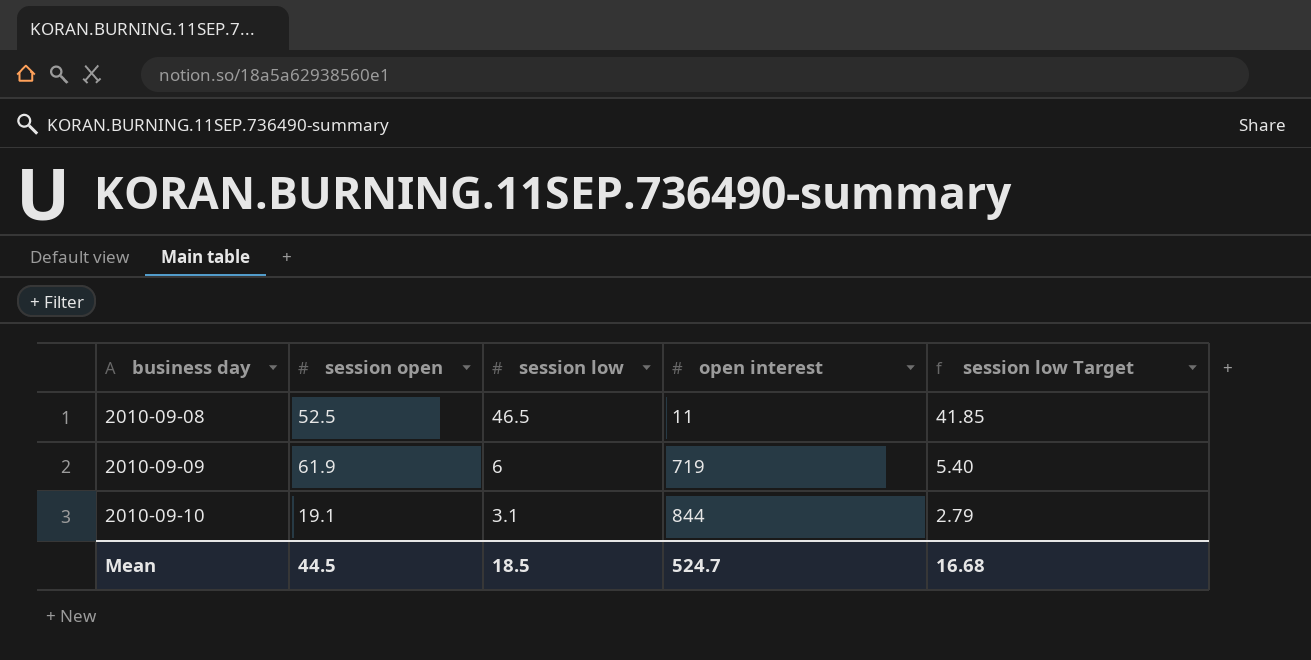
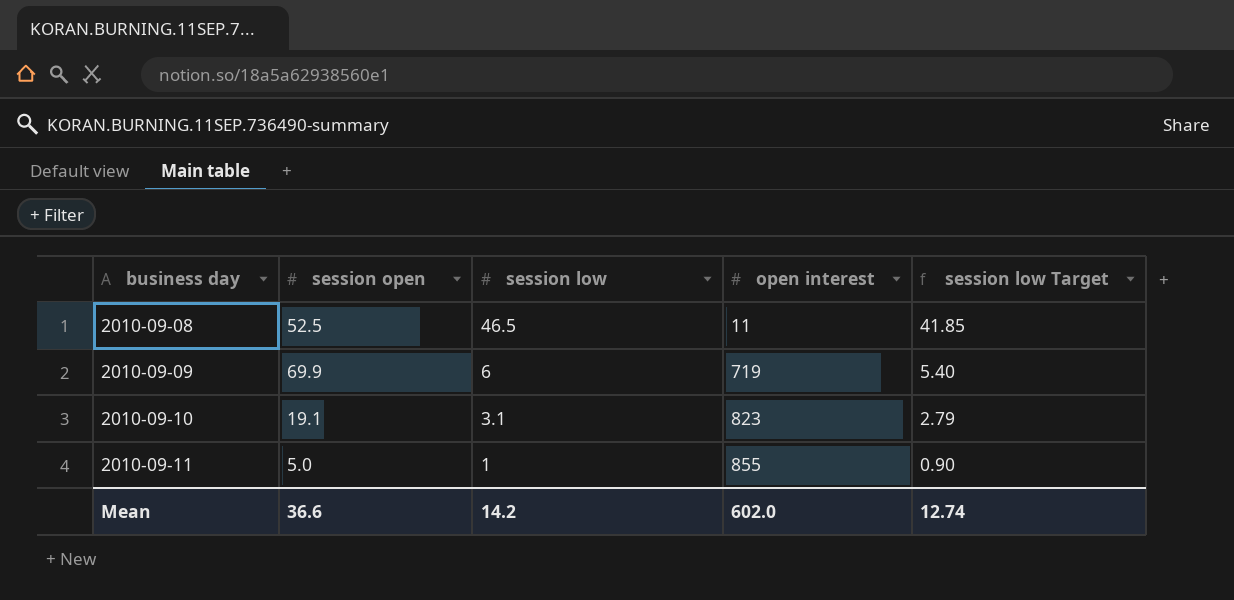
2010-09-09 | session open: 61.9 -> 69.9
2010-09-10 | open interest: 844 -> 823
row 2010-09-11: none -> 5.0 | 1 | 855 | 0.90
Mean | session open: 44.5 -> 36.6
Mean | session low: 18.5 -> 14.2
Mean | open interest: 524.7 -> 602.0
Mean | session low Target: 16.68 -> 12.74

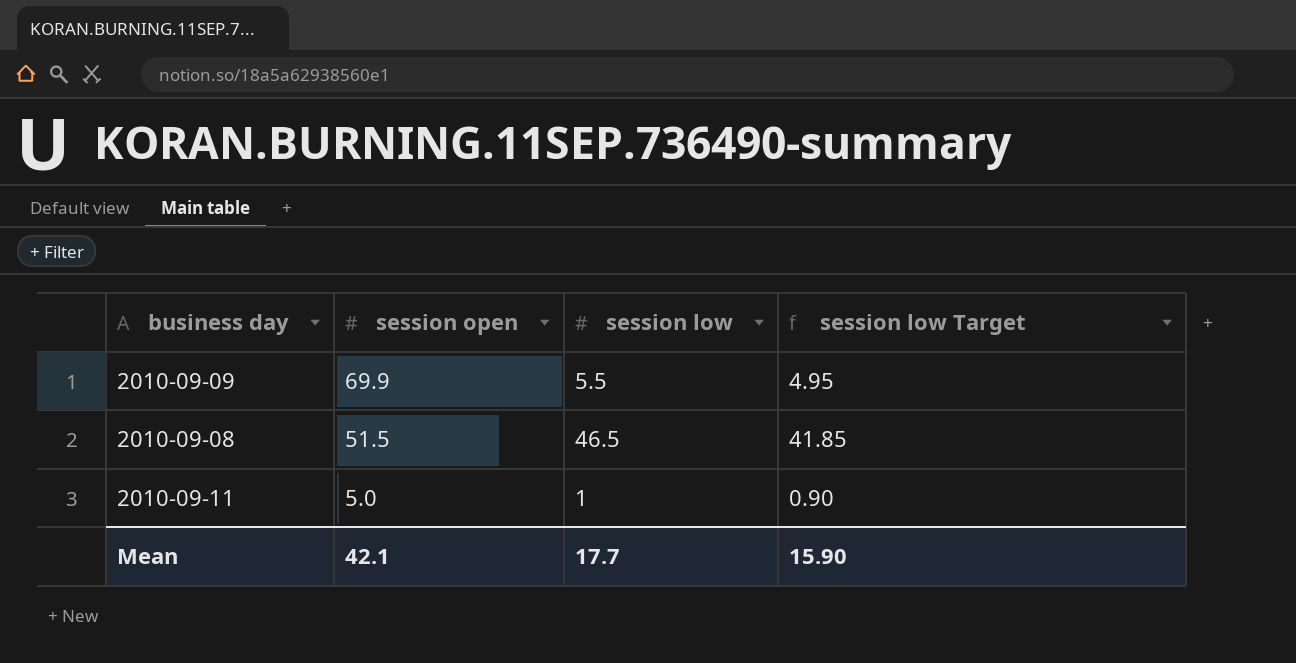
row order: business day ascending -> session open descending
column open interest | position: 4 -> none
row 2010-09-10: 19.1 | 3.1 | 823 | 2.79 -> none
2010-09-09 | session low: 6 -> 5.5
2010-09-09 | session low Target: 5.40 -> 4.95
2010-09-08 | session open: 52.5 -> 51.5
Mean | session open: 36.6 -> 42.1
Mean | session low: 14.2 -> 17.7
Mean | session low Target: 12.74 -> 15.90

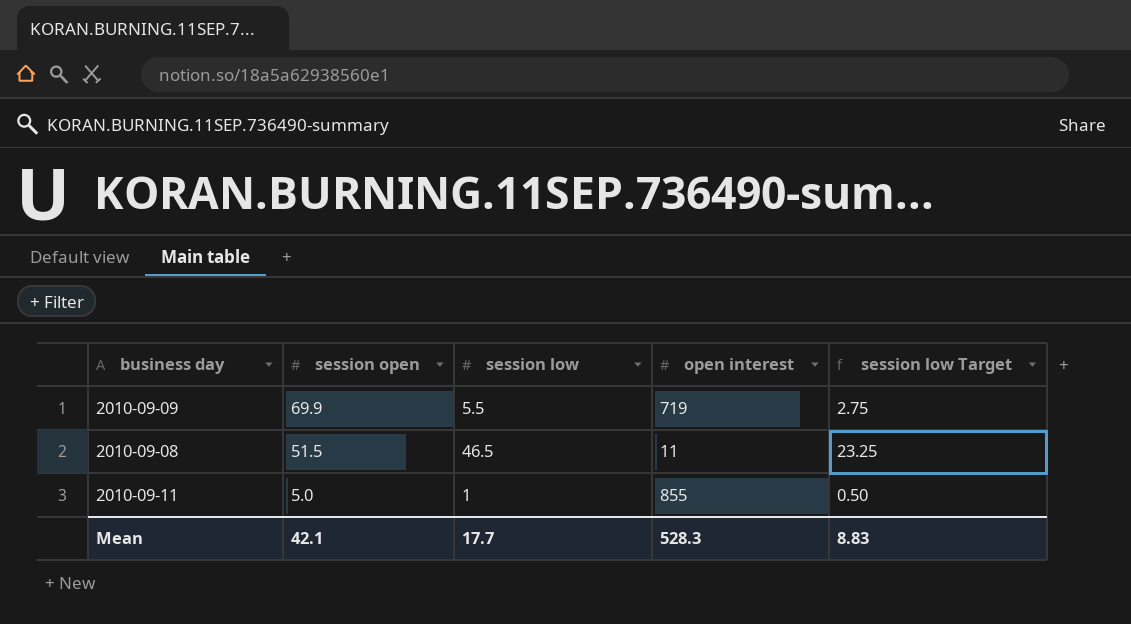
column open interest | position: none -> 4
column session low Target | formula: [session low] * 0.9 -> [session low] * 0.5
Mean | session low Target: 15.90 -> 8.83

